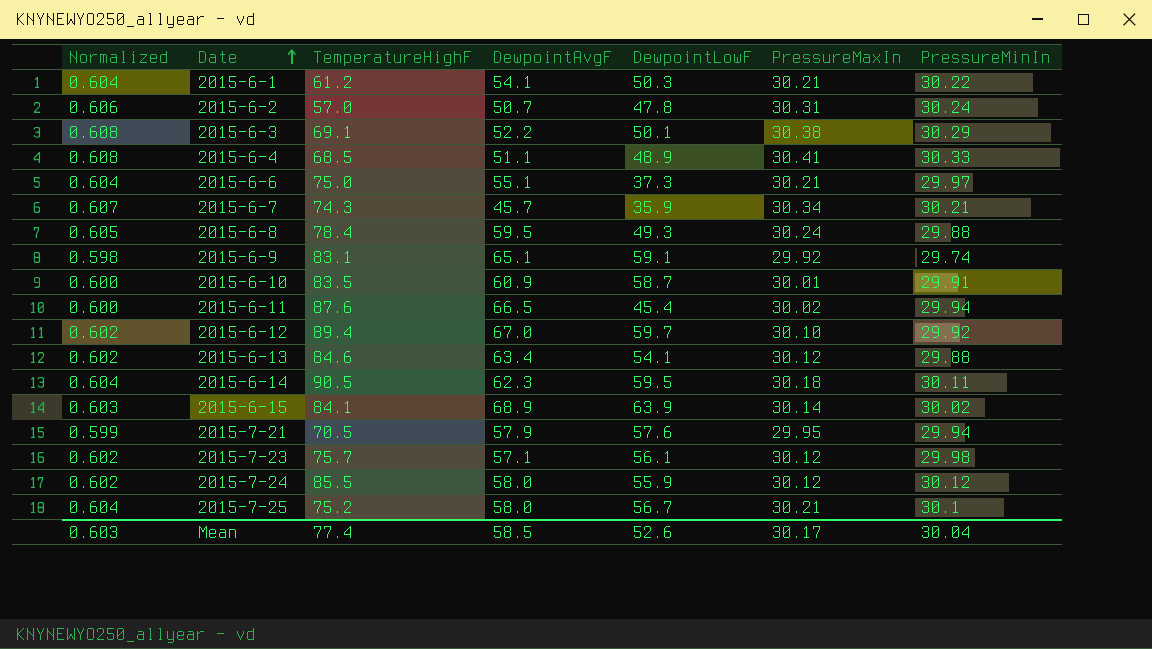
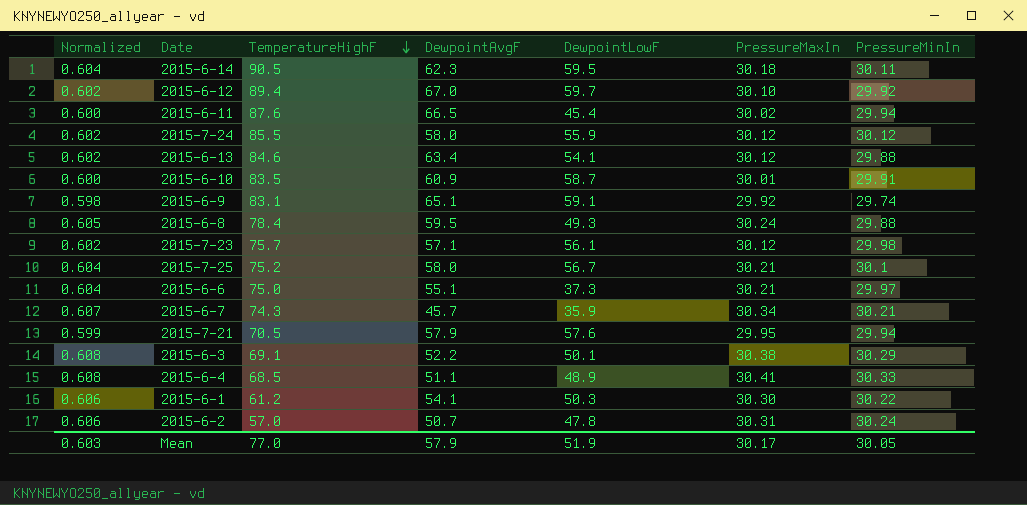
row order: Date ascending -> TemperatureHighF descending
row 2015-6-15: 0.603 | 84.1 | 68.9 | 63.9 | 30.14 | 30.02 -> none
2015-6-1 | Normalized: 0.604 -> 0.606
2015-6-1 | PressureMaxIn: 30.21 -> 30.30
Mean | TemperatureHighF: 77.4 -> 77.0
Mean | DewpointAvgF: 58.5 -> 57.9
Mean | DewpointLowF: 52.6 -> 51.9
Mean | PressureMinIn: 30.04 -> 30.05

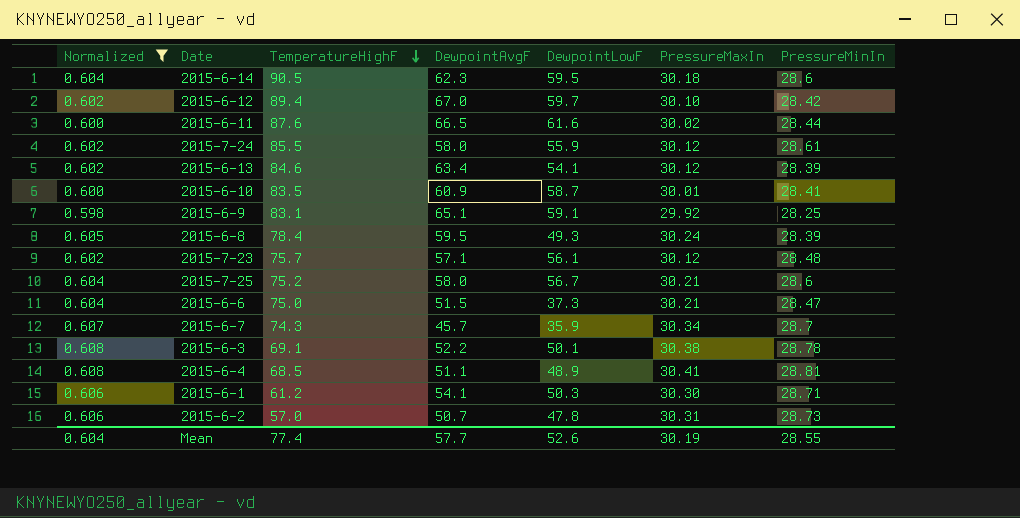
filter: none -> Normalized != 0.599
2015-6-14 | PressureMinIn: 30.11 -> 28.6
2015-6-12 | PressureMinIn: 29.92 -> 28.42
2015-6-11 | DewpointLowF: 45.4 -> 61.6
2015-6-11 | PressureMinIn: 29.94 -> 28.44
2015-7-24 | PressureMinIn: 30.12 -> 28.61
2015-6-13 | PressureMinIn: 29.88 -> 28.39
2015-6-10 | PressureMinIn: 29.91 -> 28.41
2015-6-9 | PressureMinIn: 29.74 -> 28.25
2015-6-8 | PressureMinIn: 29.88 -> 28.39
2015-7-23 | PressureMinIn: 29.98 -> 28.48
2015-7-25 | PressureMinIn: 30.1 -> 28.6
2015-6-6 | DewpointAvgF: 55.1 -> 51.5
2015-6-6 | PressureMinIn: 29.97 -> 28.47
2015-6-7 | PressureMinIn: 30.21 -> 28.7
2015-6-3 | PressureMinIn: 30.29 -> 28.78
2015-6-4 | PressureMinIn: 30.33 -> 28.81
2015-6-1 | PressureMinIn: 30.22 -> 28.71
2015-6-2 | PressureMinIn: 30.24 -> 28.73
Mean | Normalized: 0.603 -> 0.604
Mean | TemperatureHighF: 77.0 -> 77.4
Mean | DewpointAvgF: 57.9 -> 57.7
Mean | DewpointLowF: 51.9 -> 52.6
Mean | PressureMaxIn: 30.17 -> 30.19
Mean | PressureMinIn: 30.05 -> 28.55

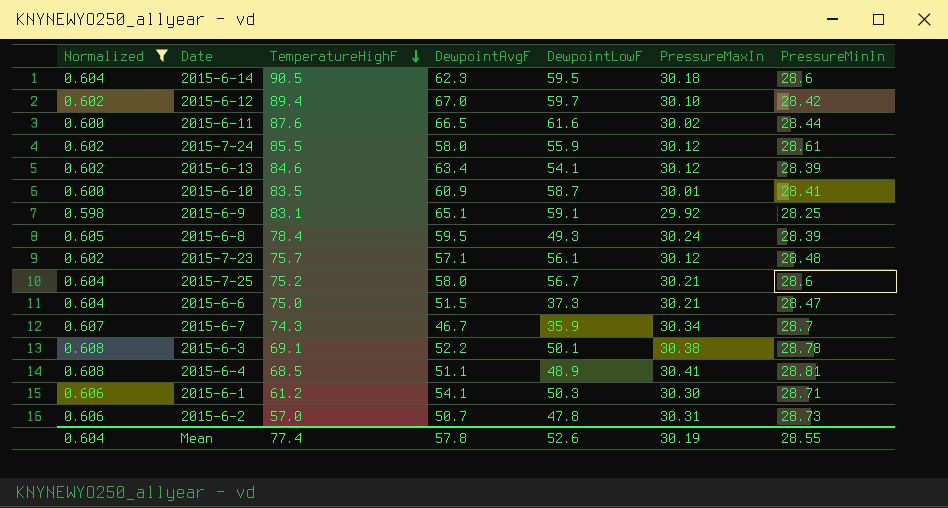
2015-6-7 | DewpointAvgF: 45.7 -> 46.7
Mean | DewpointAvgF: 57.7 -> 57.8

